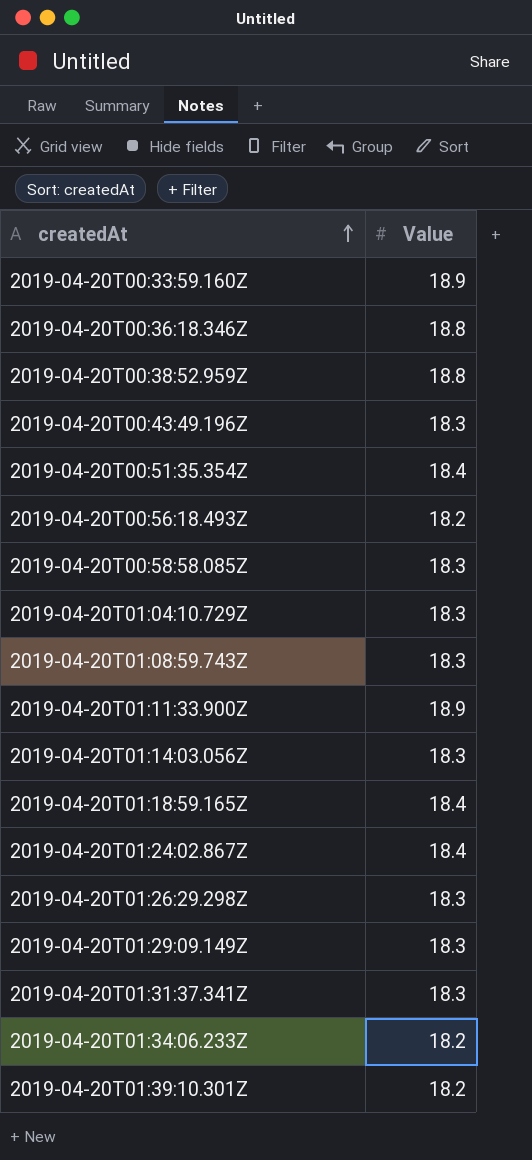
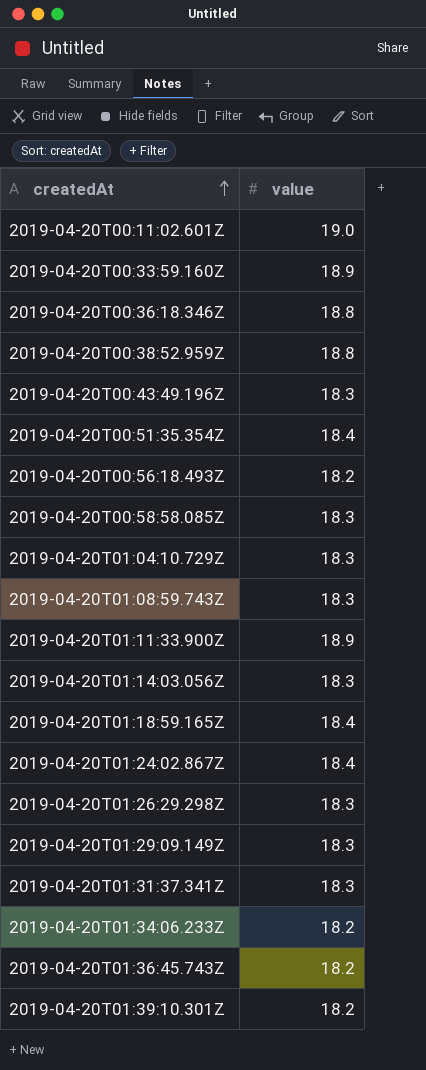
column name: Value -> value
row 2019-04-20T00:11:02.601Z: none -> 19.0
row 2019-04-20T01:36:45.743Z: none -> 18.2

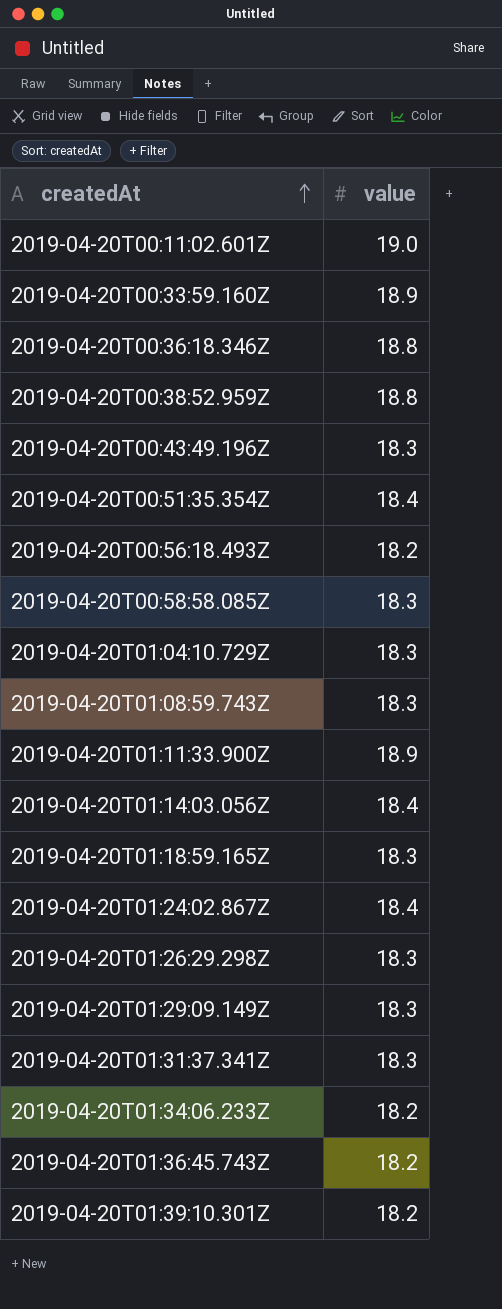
2019-04-20T01:14:03.056Z | value: 18.3 -> 18.4
2019-04-20T01:18:59.165Z | value: 18.4 -> 18.3

